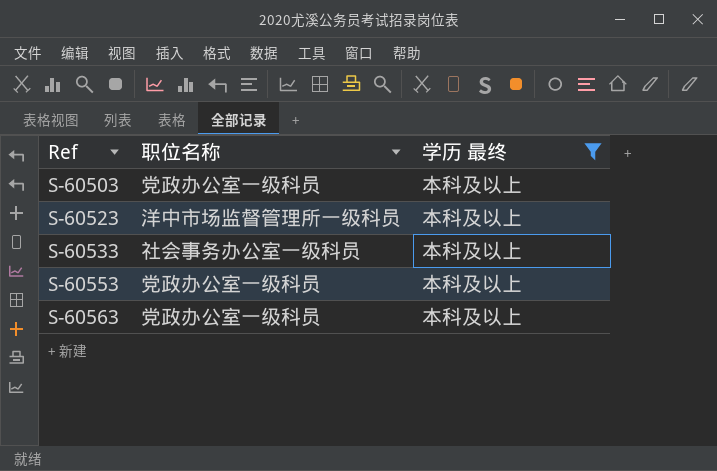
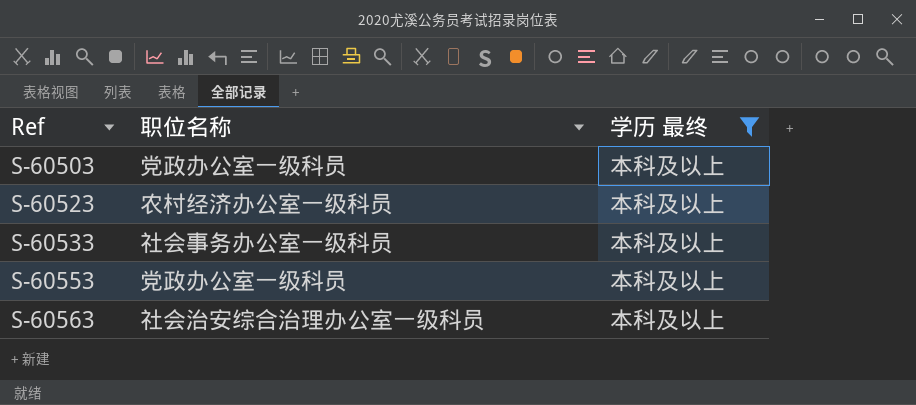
S-60523 | 职位名称: 洋中市场监督管理所一级科员 -> 农村经济办公室一级科员
S-60563 | 职位名称: 党政办公室一级科员 -> 社会治安综合治理办公室一级科员

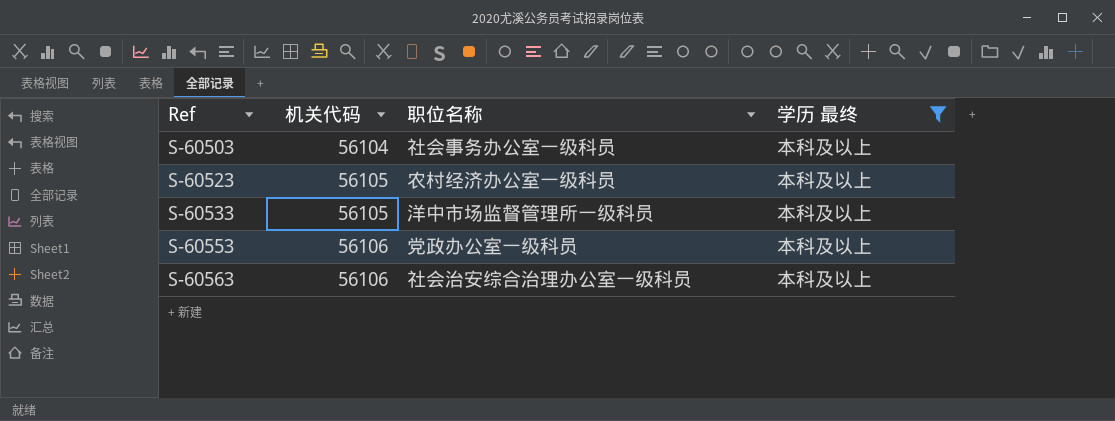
column 机关代码 | position: none -> 2
S-60503 | 职位名称: 党政办公室一级科员 -> 社会事务办公室一级科员
S-60533 | 职位名称: 社会事务办公室一级科员 -> 洋中市场监督管理所一级科员

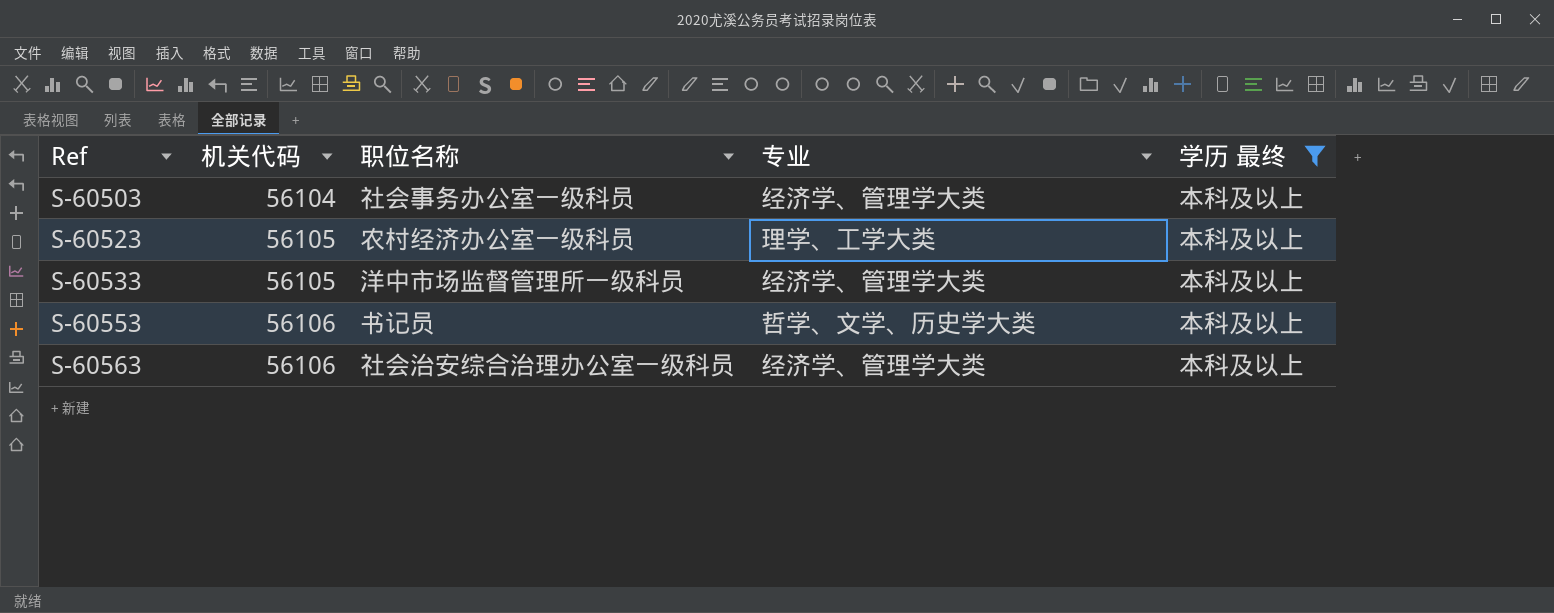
column 专业 | position: none -> 4
S-60553 | 职位名称: 党政办公室一级科员 -> 书记员

